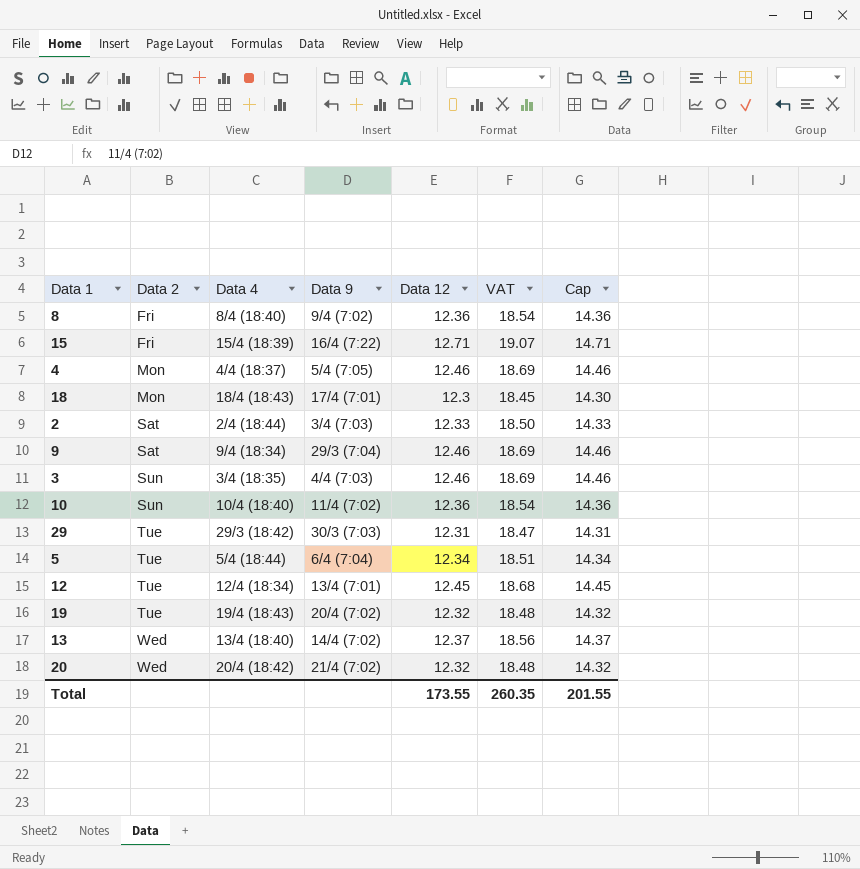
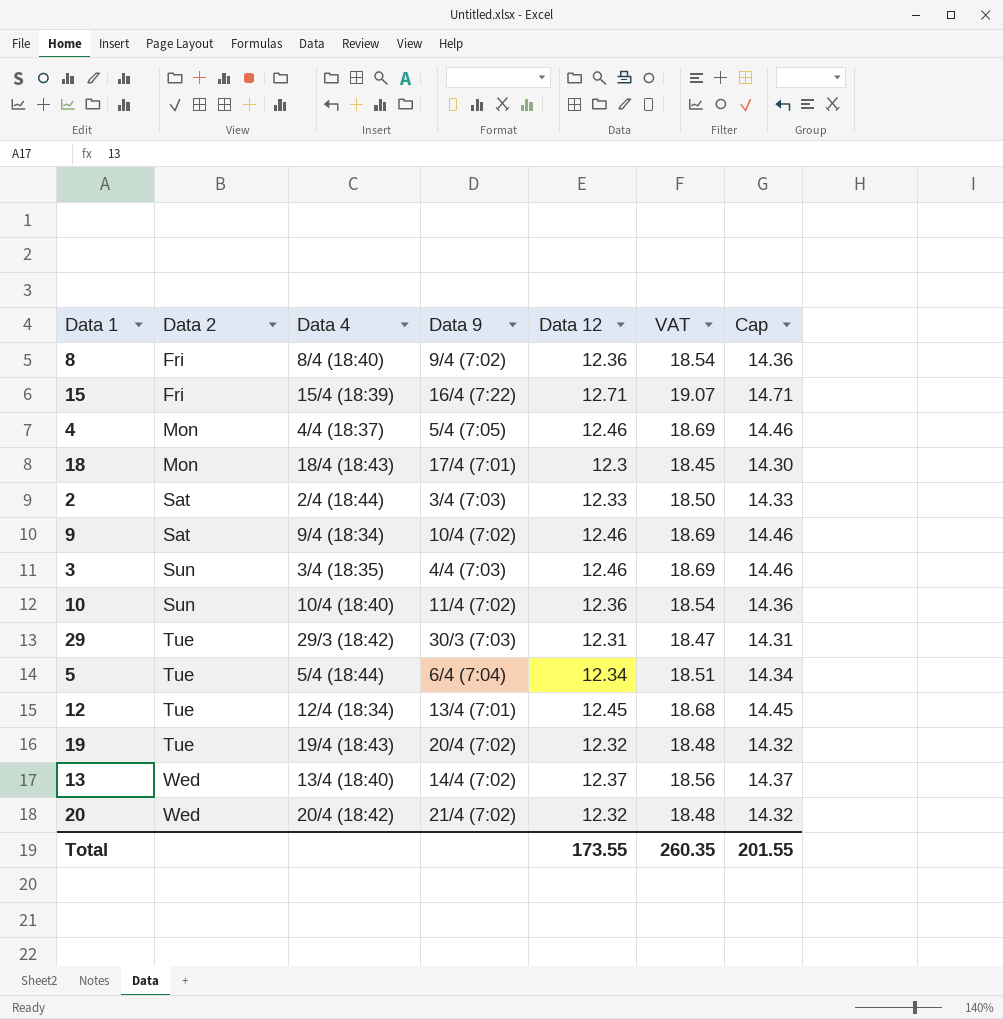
9 | Data 9: 29/3 (7:04) -> 10/4 (7:02)

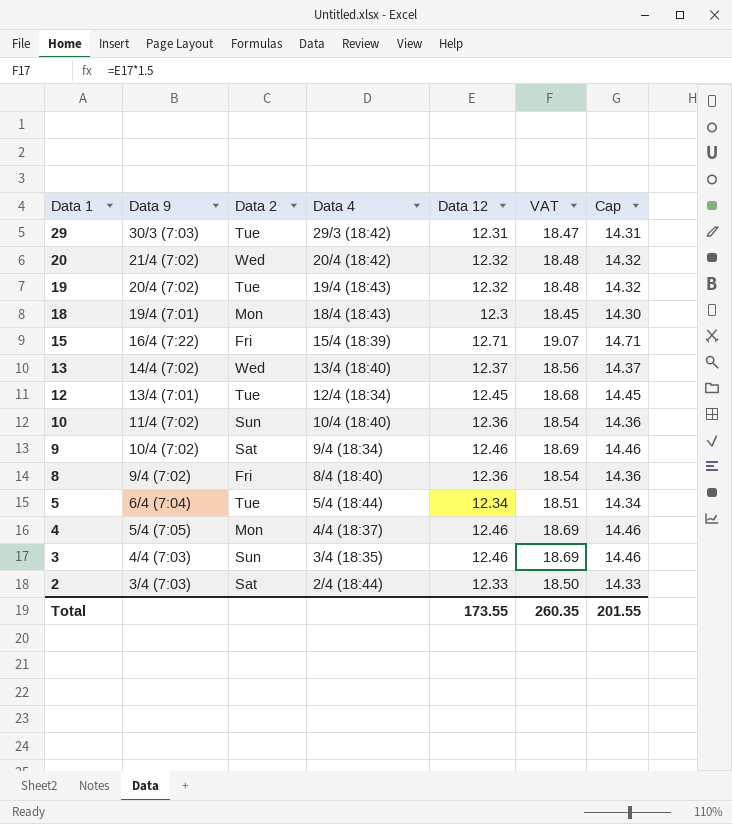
row order: Data 2 ascending -> Data 1 descending
column Data 9 | position: 4 -> 2
18 | Data 9: 17/4 (7:01) -> 19/4 (7:01)

